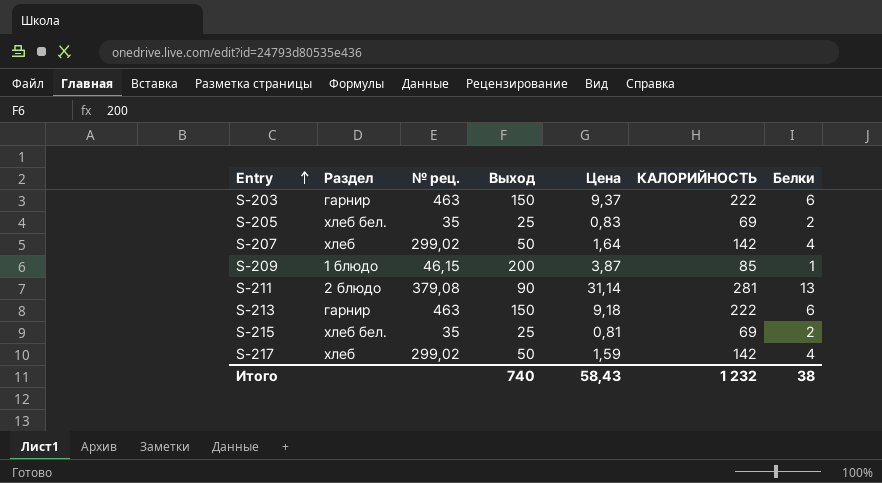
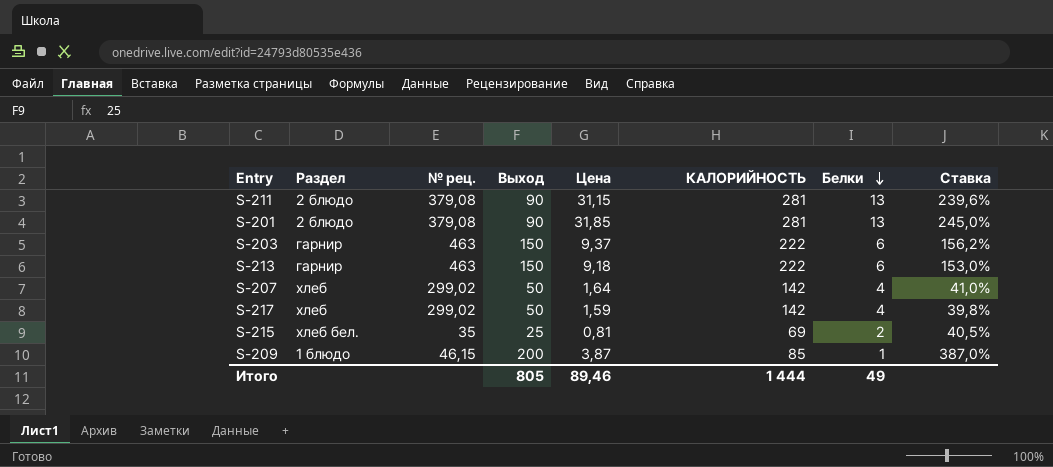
row order: Entry ascending -> Белки descending
column Ставка | formula: none -> [Цена] / [Белки]
row S-205: хлеб бел. | 35 | 25 | 0,83 | 69 | 2 -> none
S-211 | Цена: 31,14 -> 31,15
row S-201: none -> 2 блюдо | 379,08 | 90 | 31,85 | 281 | 13 | 245,0%
Итого | Выход: 740 -> 805
Итого | Цена: 58,43 -> 89,46
Итого | КАЛОРИЙНОСТЬ: 1 232 -> 1 444
Итого | Белки: 38 -> 49

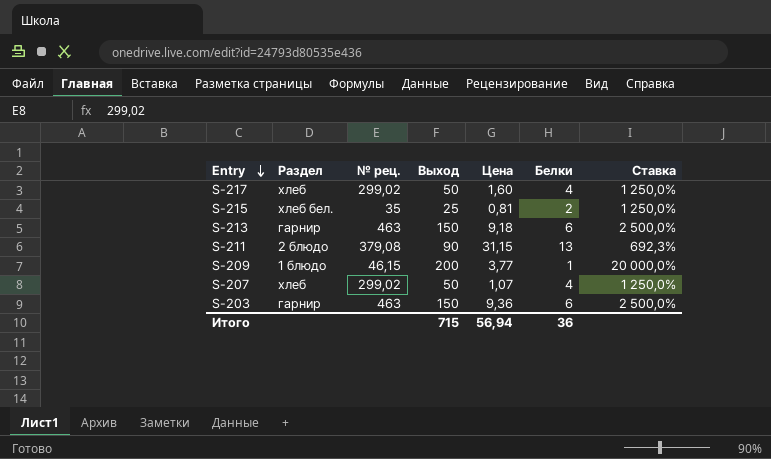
row order: Белки descending -> Entry descending
column КАЛОРИЙНОСТЬ | position: 6 -> none
column Ставка | formula: [Цена] / [Белки] -> [Выход] / [Белки]
row S-201: 2 блюдо | 379,08 | 90 | 31,85 | 281 | 13 | 245,0% -> none
S-217 | Цена: 1,59 -> 1,60
S-209 | Цена: 3,87 -> 3,77
S-207 | Цена: 1,64 -> 1,07
S-203 | Цена: 9,37 -> 9,36
Итого | Выход: 805 -> 715
Итого | Цена: 89,46 -> 56,94
Итого | Белки: 49 -> 36

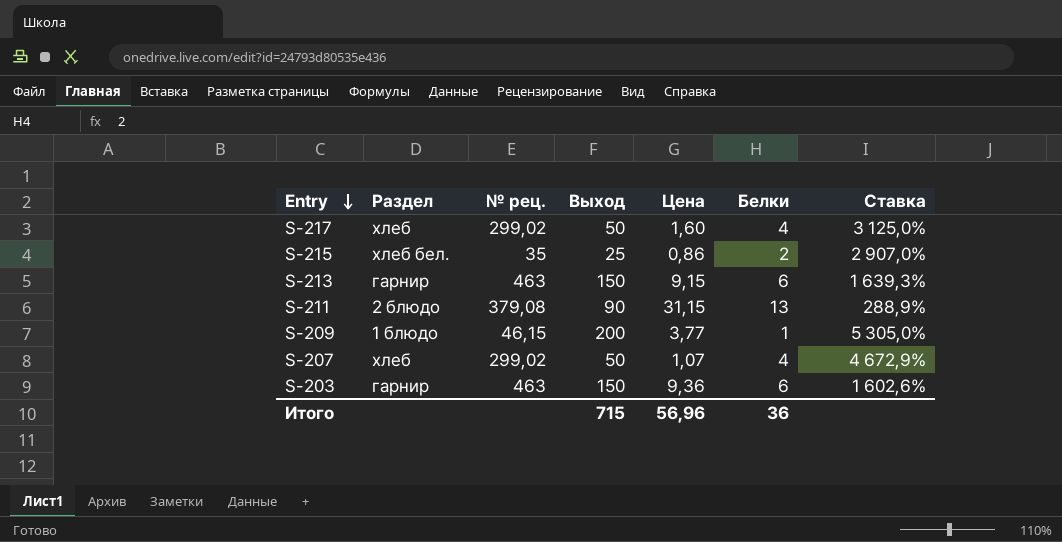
column Ставка | formula: [Выход] / [Белки] -> [Выход] / [Цена]
S-215 | Цена: 0,81 -> 0,86
S-213 | Цена: 9,18 -> 9,15
Итого | Цена: 56,94 -> 56,96

